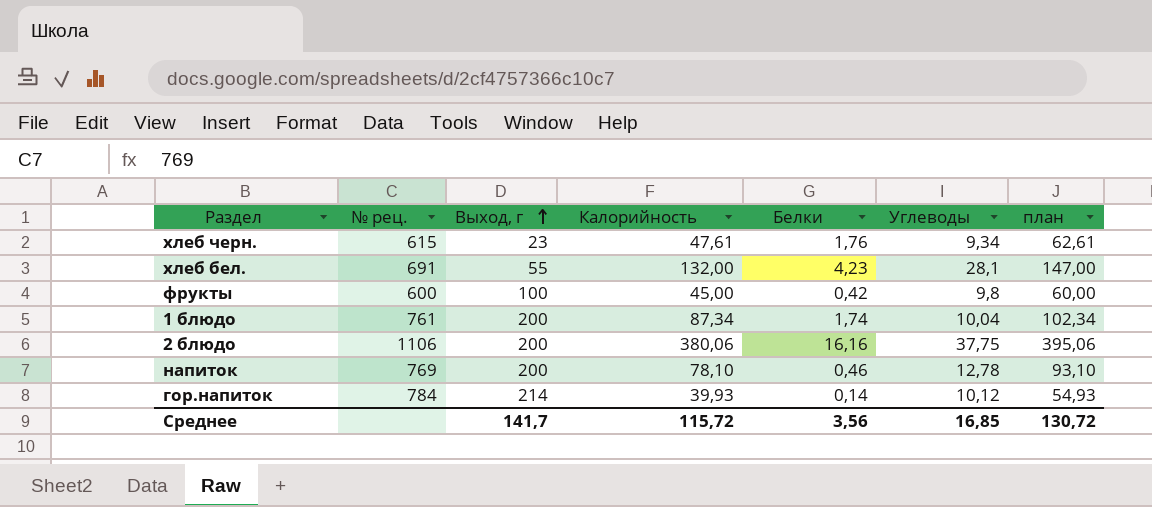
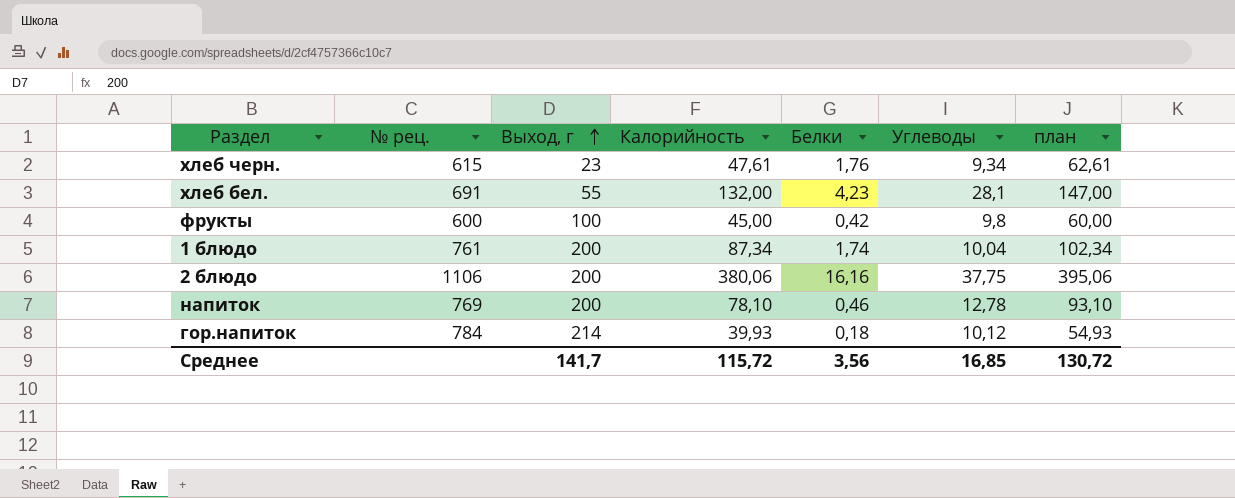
гор.напиток | Белки: 0,14 -> 0,18

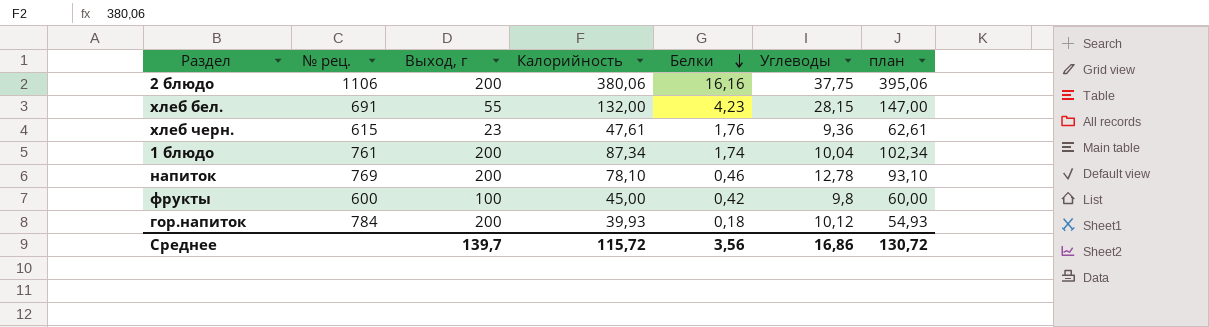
row order: Выход, г ascending -> Белки descending
хлеб бел. | Углеводы: 28,1 -> 28,15
хлеб черн. | Углеводы: 9,34 -> 9,36
гор.напиток | Выход, г: 214 -> 200
Среднее | Выход, г: 141,7 -> 139,7
Среднее | Углеводы: 16,85 -> 16,86

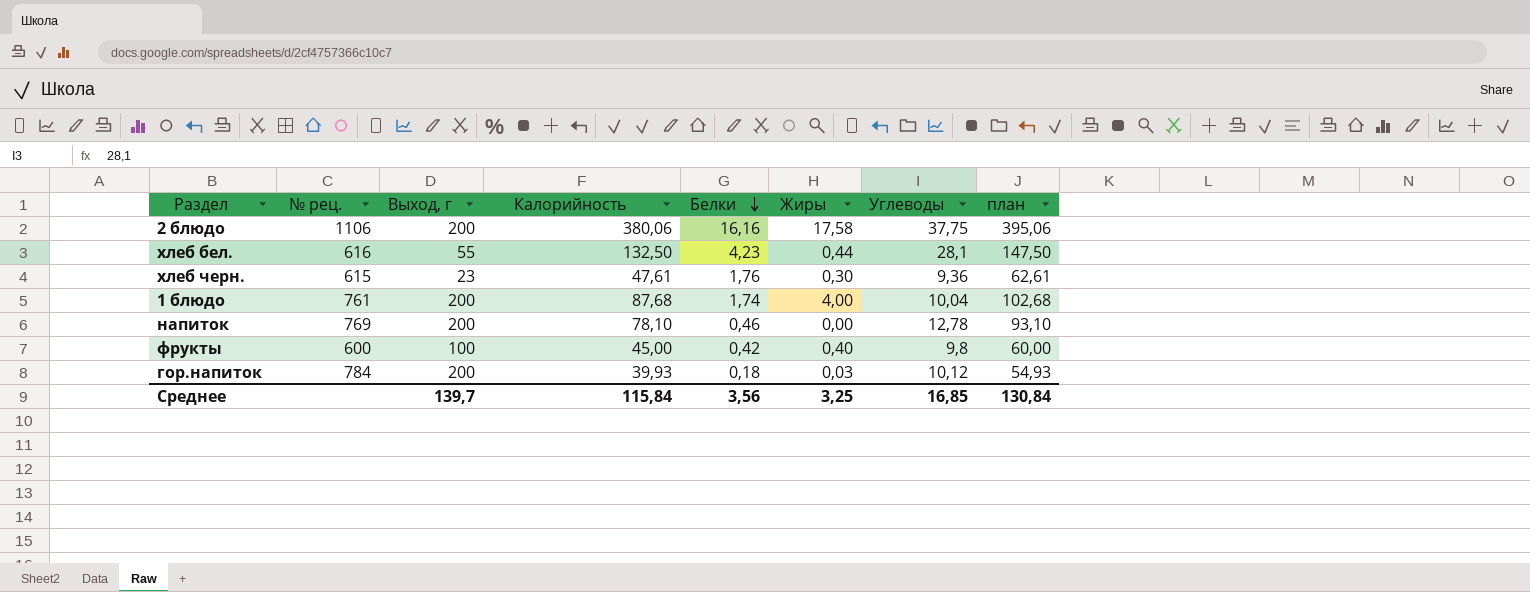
column Жиры | position: none -> 6
хлеб бел. | № рец.: 691 -> 616
хлеб бел. | Калорийность: 132,00 -> 132,50
хлеб бел. | Углеводы: 28,15 -> 28,1
хлеб бел. | план: 147,00 -> 147,50
1 блюдо | Калорийность: 87,34 -> 87,68
1 блюдо | план: 102,34 -> 102,68
Среднее | Калорийность: 115,72 -> 115,84
Среднее | Углеводы: 16,86 -> 16,85
Среднее | план: 130,72 -> 130,84

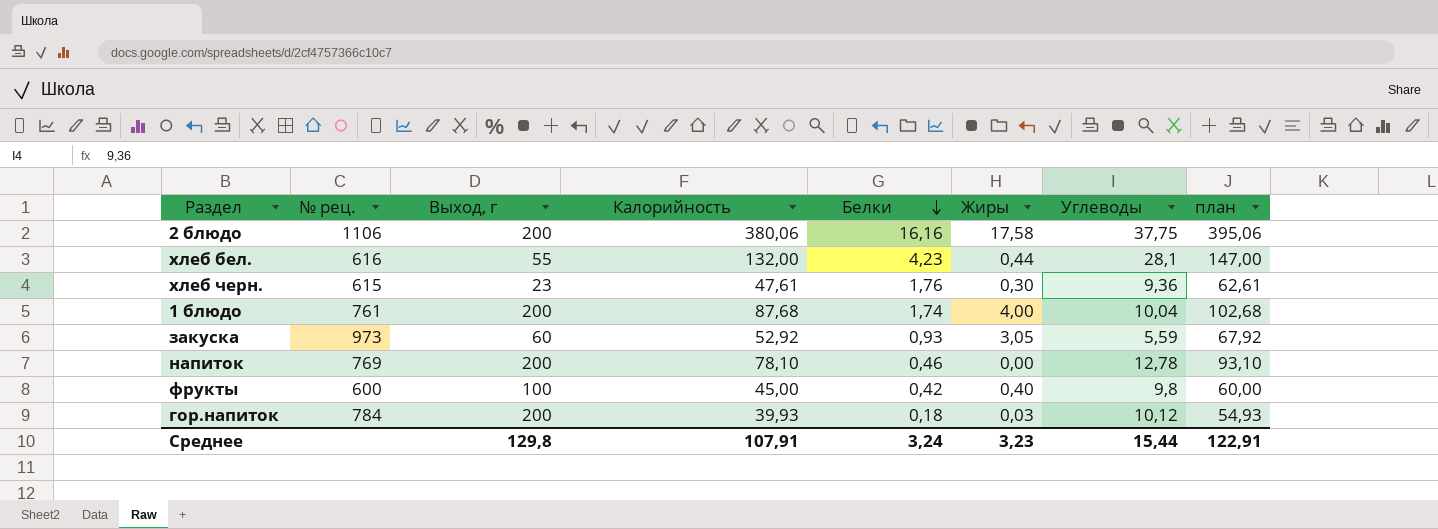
хлеб бел. | Калорийность: 132,50 -> 132,00
хлеб бел. | план: 147,50 -> 147,00
row закуска: none -> 973 | 60 | 52,92 | 0,93 | 3,05 | 5,59 | 67,92
Среднее | Выход, г: 139,7 -> 129,8
Среднее | Калорийность: 115,84 -> 107,91
Среднее | Белки: 3,56 -> 3,24
Среднее | Жиры: 3,25 -> 3,23
Среднее | Углеводы: 16,85 -> 15,44
Среднее | план: 130,84 -> 122,91

